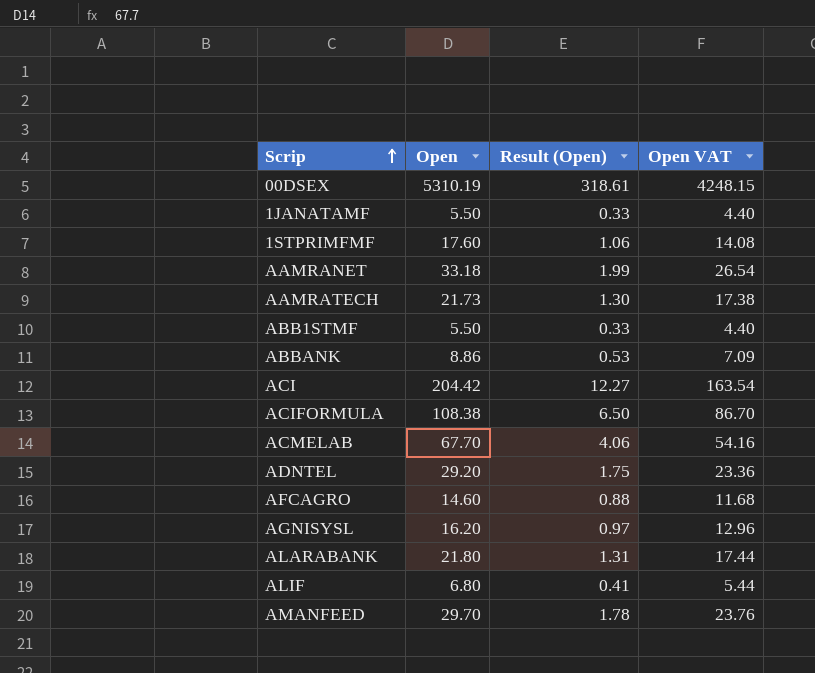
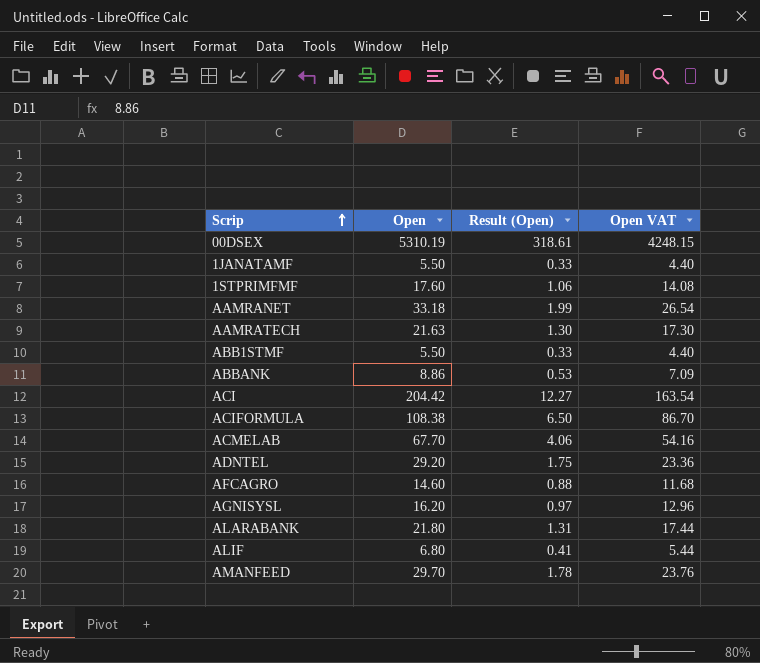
AAMRATECH | Open: 21.73 -> 21.63
AAMRATECH | Open VAT: 17.38 -> 17.30

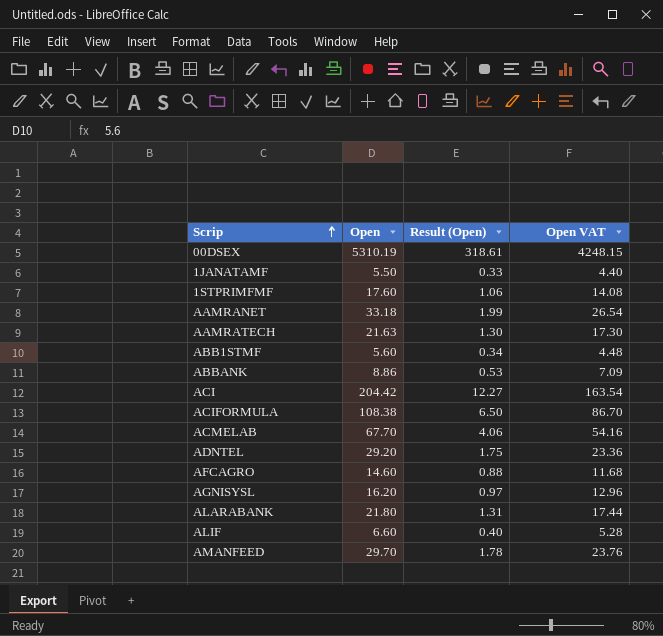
ABB1STMF | Open: 5.50 -> 5.60
ABB1STMF | Result (Open): 0.33 -> 0.34
ABB1STMF | Open VAT: 4.40 -> 4.48
ALIF | Open: 6.80 -> 6.60
ALIF | Result (Open): 0.41 -> 0.40
ALIF | Open VAT: 5.44 -> 5.28

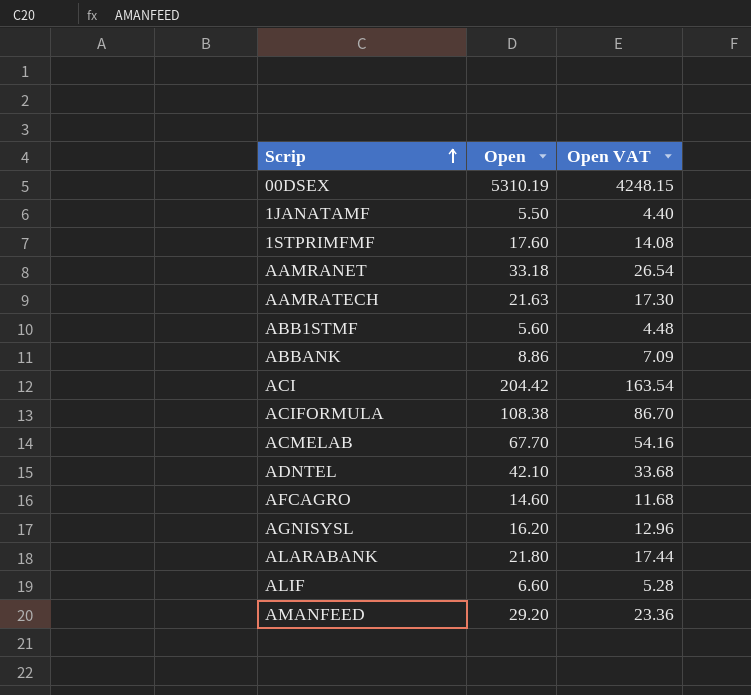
column Result (Open) | formula: [Open] * 0.06 -> none
ADNTEL | Open: 29.20 -> 42.10
ADNTEL | Open VAT: 23.36 -> 33.68
AMANFEED | Open: 29.70 -> 29.20
AMANFEED | Open VAT: 23.76 -> 23.36

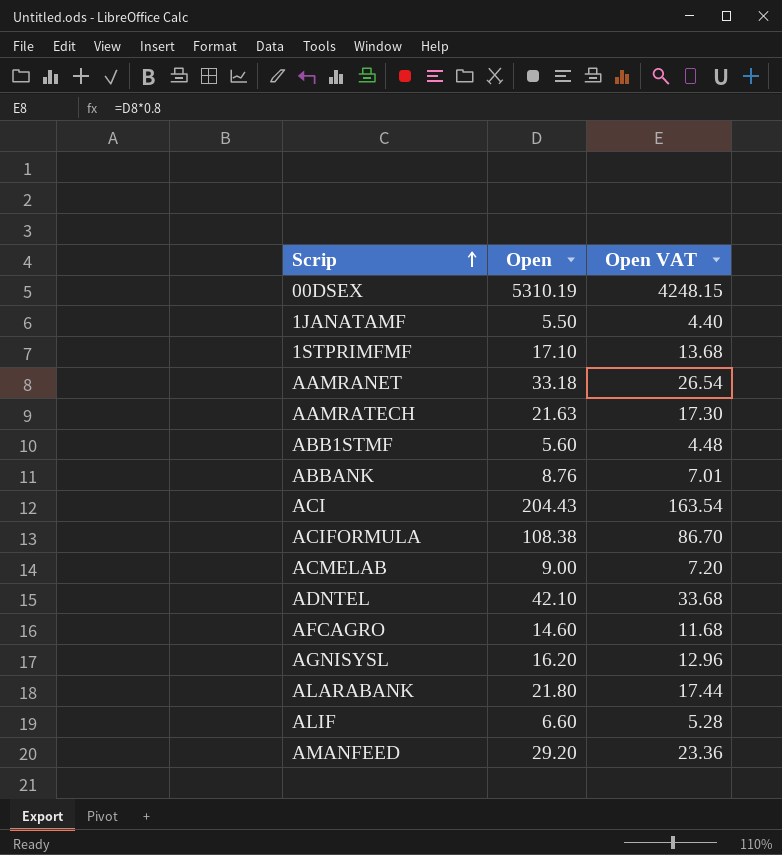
1STPRIMFMF | Open: 17.60 -> 17.10
1STPRIMFMF | Open VAT: 14.08 -> 13.68
ABBANK | Open: 8.86 -> 8.76
ABBANK | Open VAT: 7.09 -> 7.01
ACI | Open: 204.42 -> 204.43
ACMELAB | Open: 67.70 -> 9.00
ACMELAB | Open VAT: 54.16 -> 7.20

